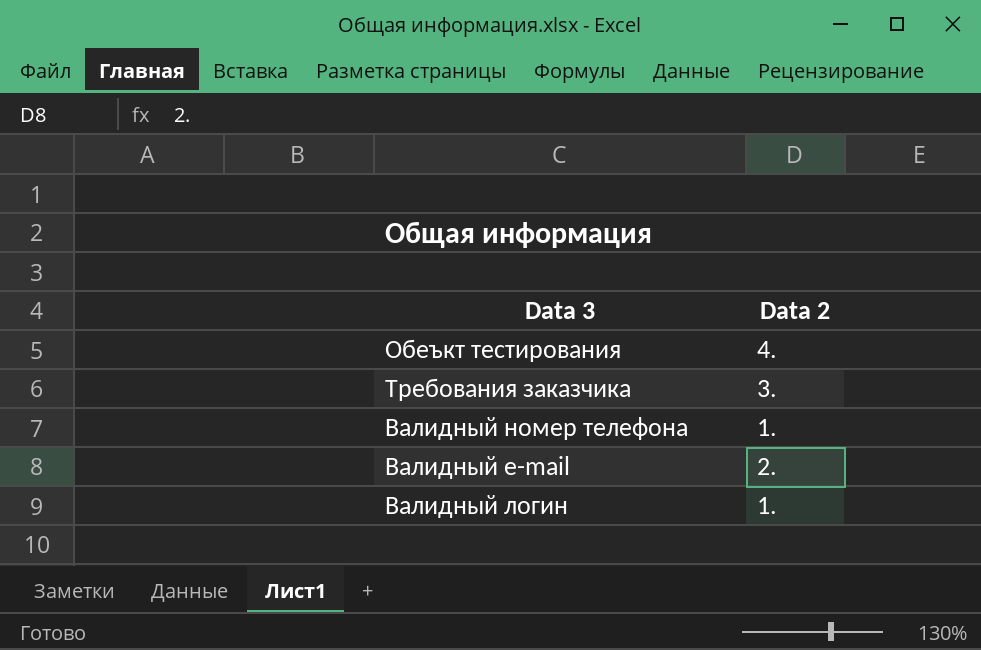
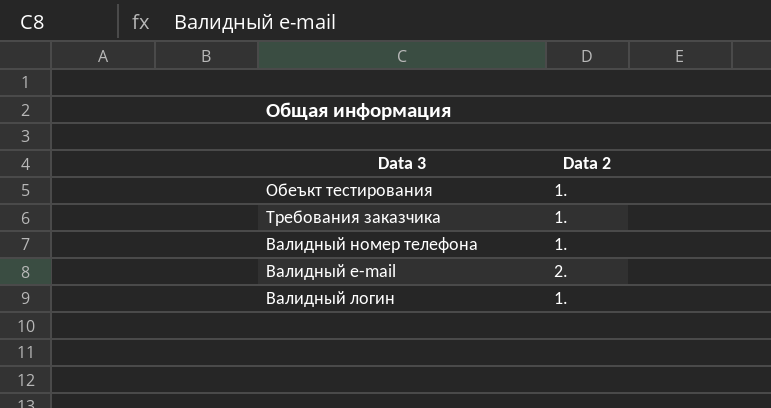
Обеъкт тестирования | Data 2: 4. -> 1.
Требования заказчика | Data 2: 3. -> 1.

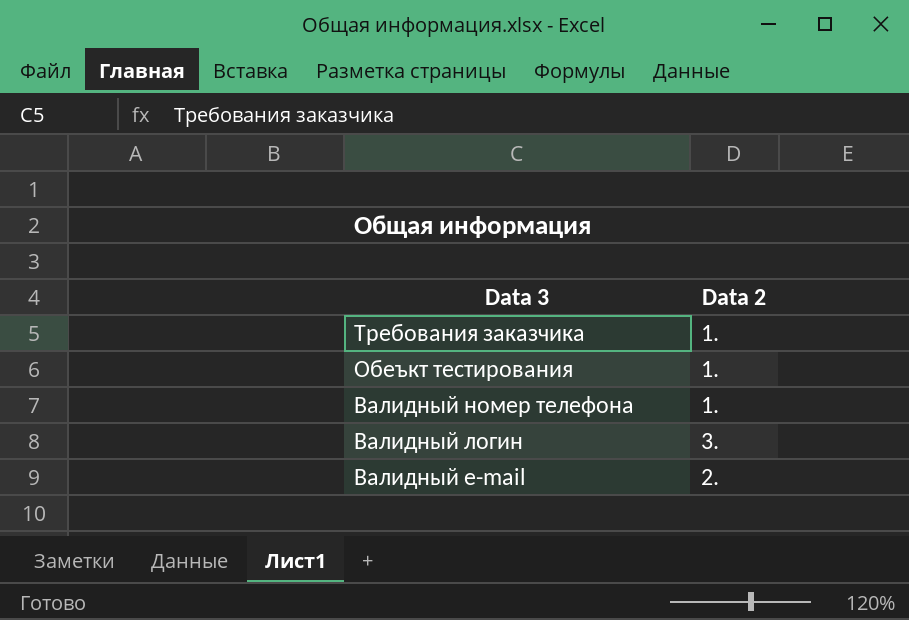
row order: none -> Data 3 descending
Валидный логин | Data 2: 1. -> 3.

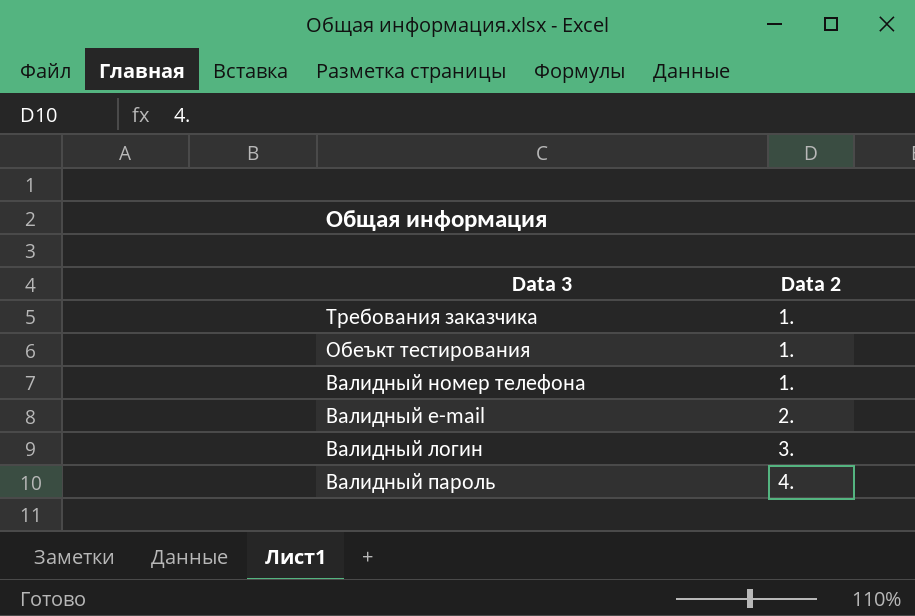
row order: Data 3 descending -> Data 2 ascending
row Валидный пароль: none -> 4.

